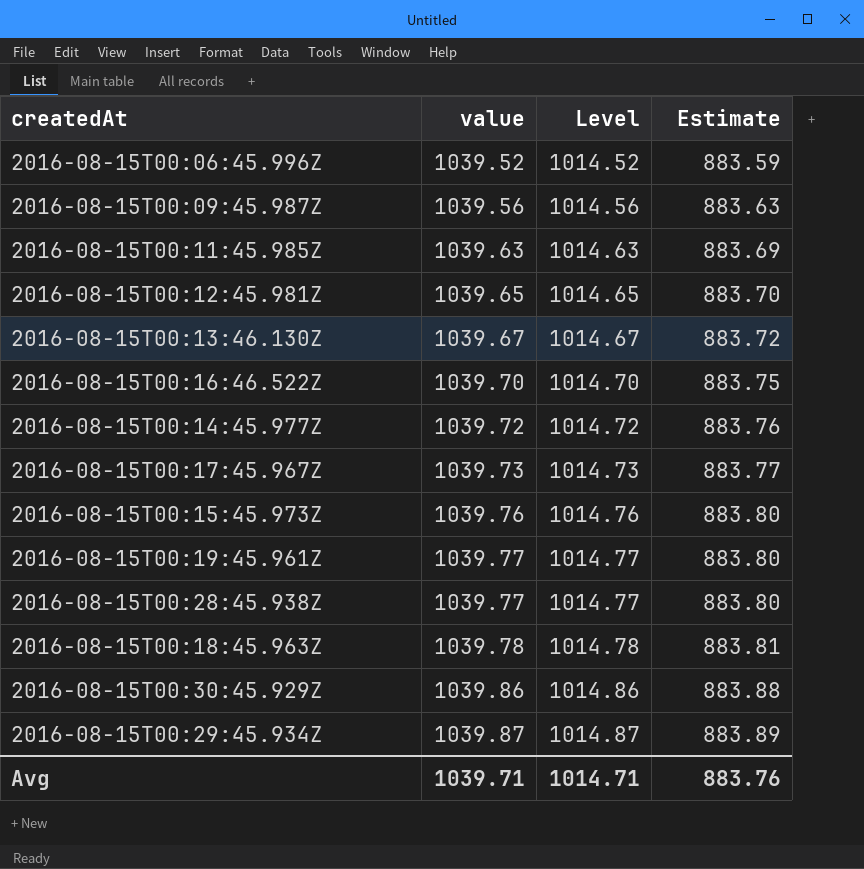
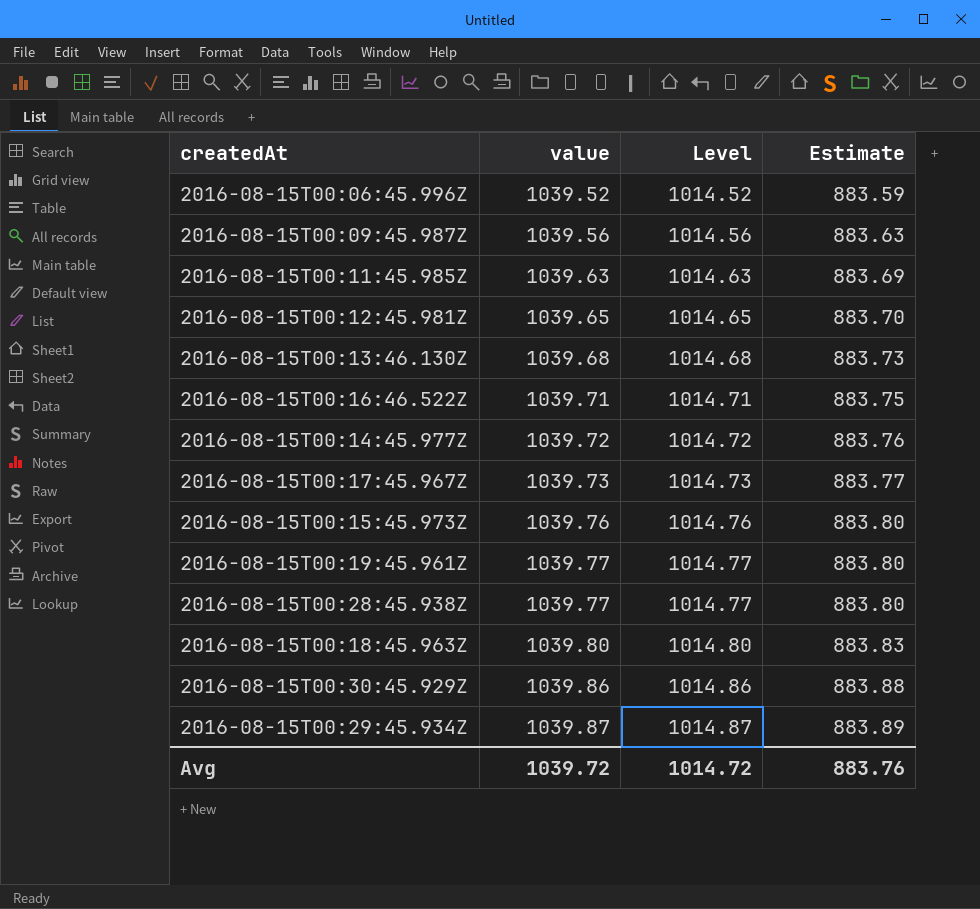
2016-08-15T00:13:46.130Z | value: 1039.67 -> 1039.68
2016-08-15T00:13:46.130Z | Level: 1014.67 -> 1014.68
2016-08-15T00:13:46.130Z | Estimate: 883.72 -> 883.73
2016-08-15T00:16:46.522Z | value: 1039.70 -> 1039.71
2016-08-15T00:16:46.522Z | Level: 1014.70 -> 1014.71
2016-08-15T00:18:45.963Z | value: 1039.78 -> 1039.80
2016-08-15T00:18:45.963Z | Level: 1014.78 -> 1014.80
2016-08-15T00:18:45.963Z | Estimate: 883.81 -> 883.83
Avg | value: 1039.71 -> 1039.72
Avg | Level: 1014.71 -> 1014.72

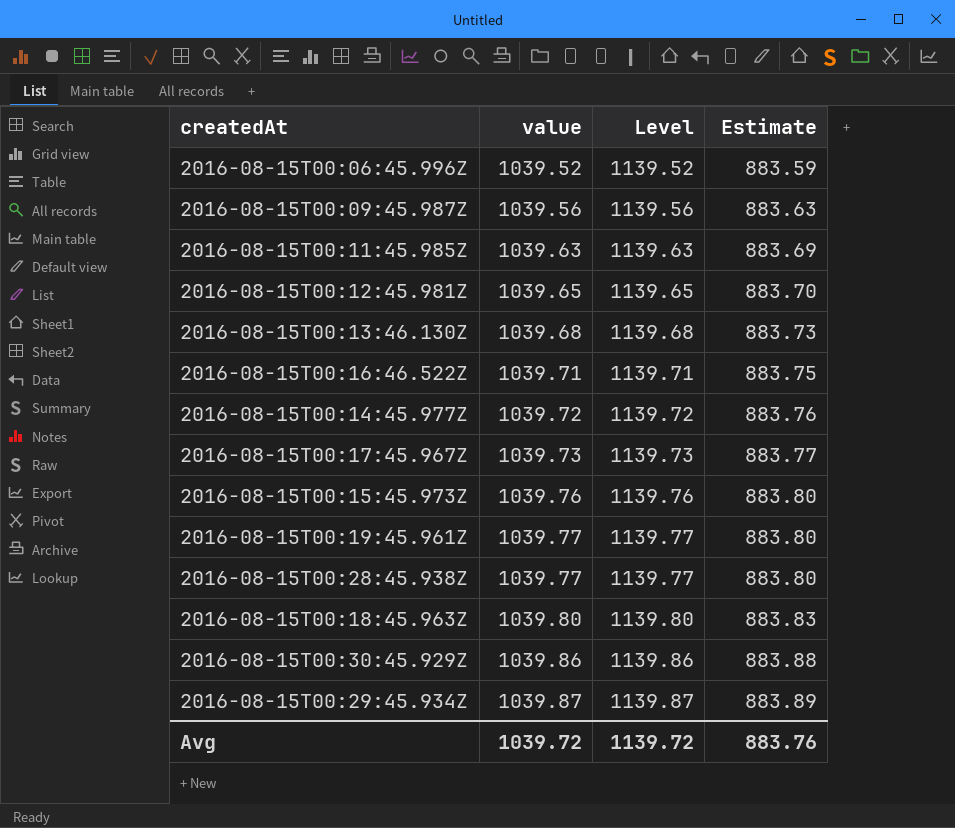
column Level | formula: [value] - 25 -> [value] + 100
Avg | Level: 1014.72 -> 1139.72

